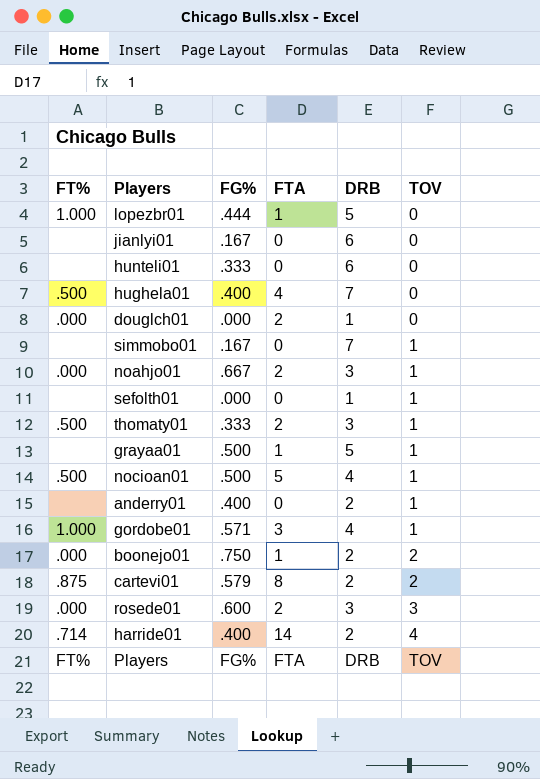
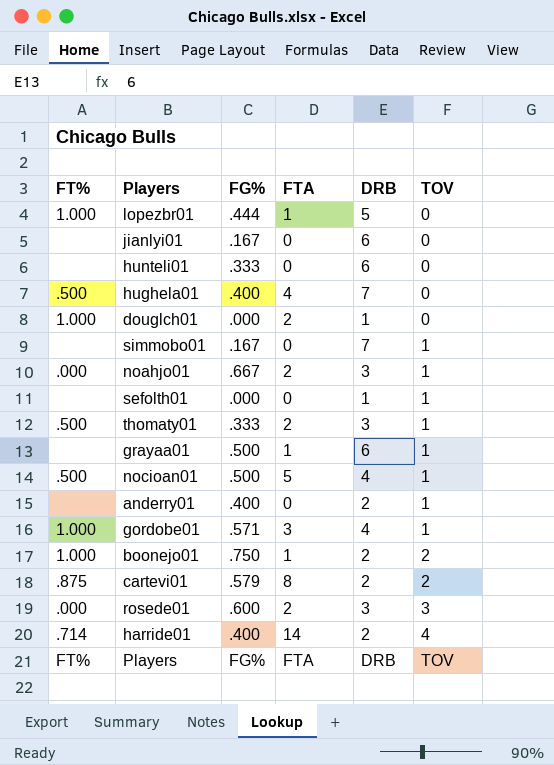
douglch01 | FT%: .000 -> 1.000
grayaa01 | DRB: 5 -> 6
boonejo01 | FT%: .000 -> 1.000

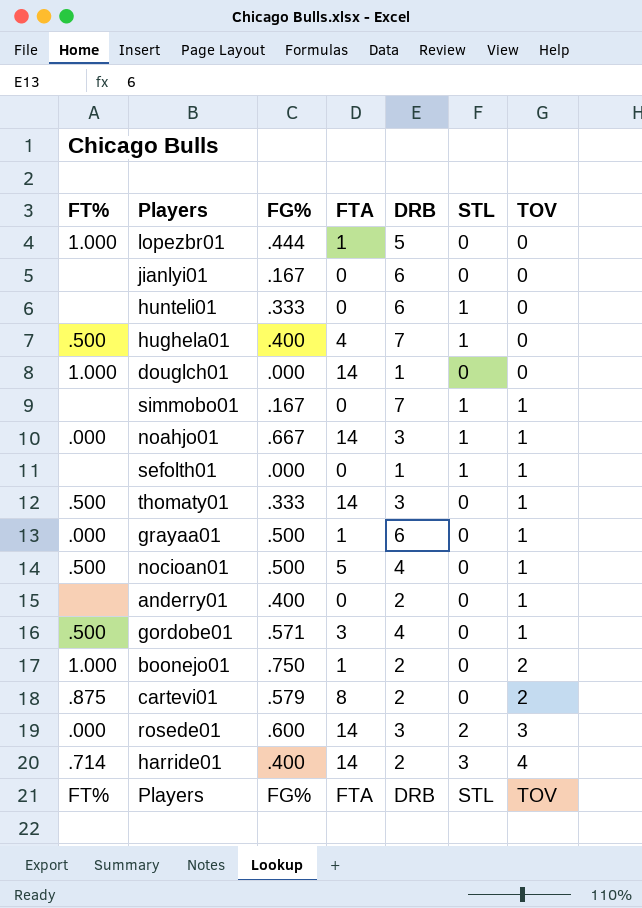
column STL | position: none -> 6
douglch01 | FTA: 2 -> 14
noahjo01 | FTA: 2 -> 14
thomaty01 | FTA: 2 -> 14
grayaa01 | FT%: none -> .000
gordobe01 | FT%: 1.000 -> .500
rosede01 | FTA: 2 -> 14

